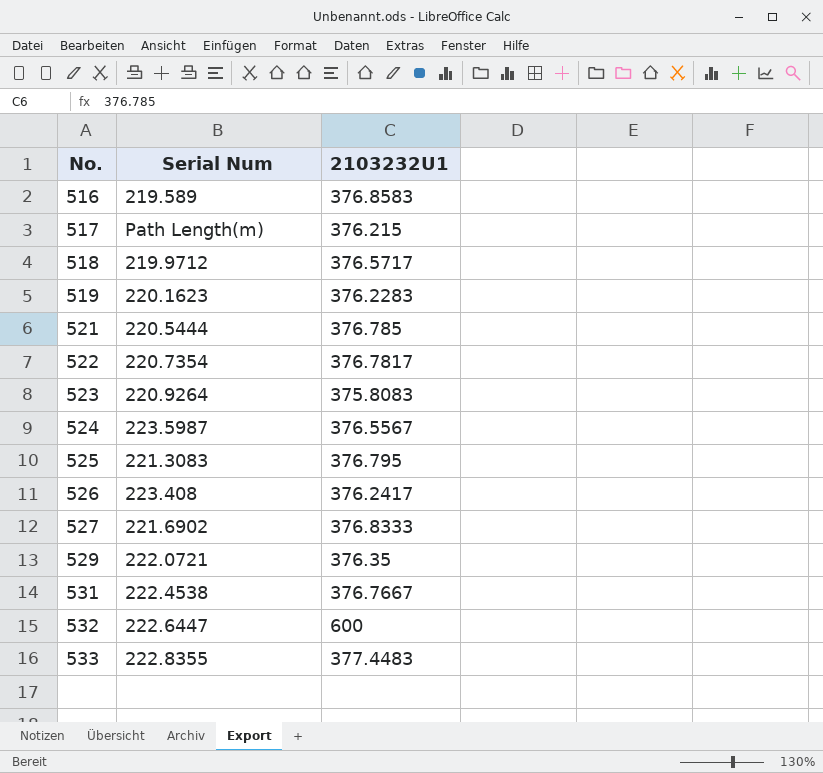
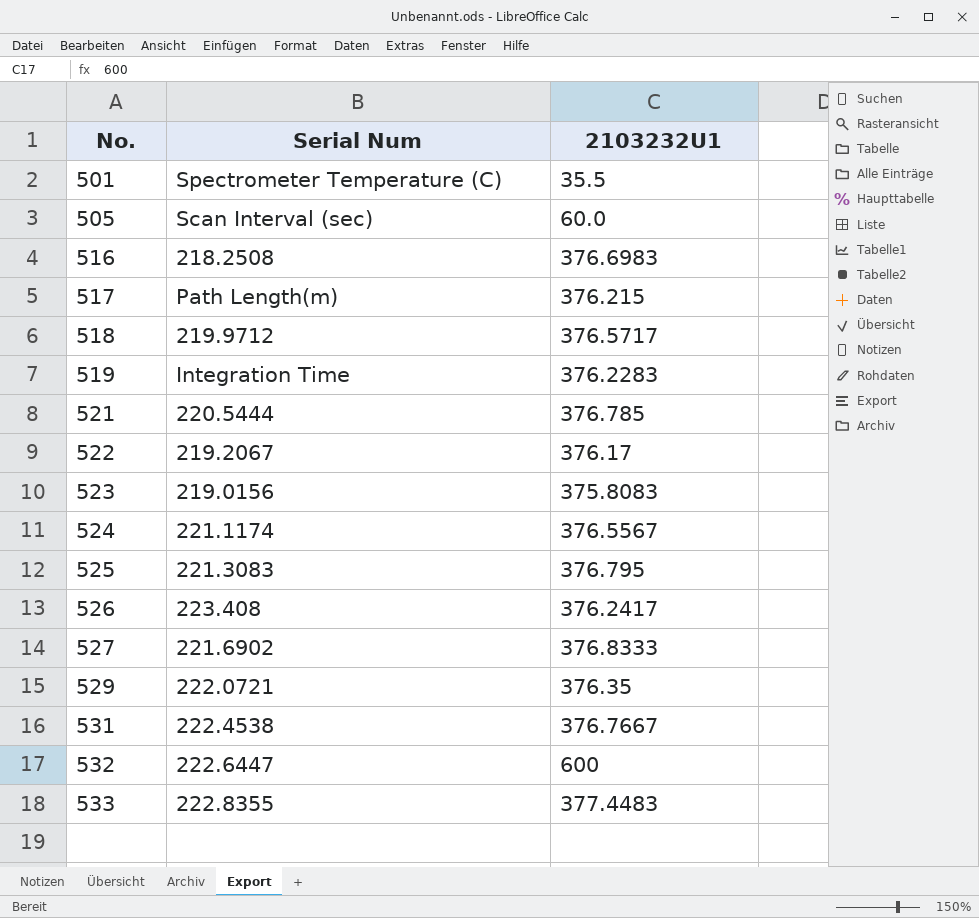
row 501: none -> Spectrometer Temperature (C) | 35.5
row 505: none -> Scan Interval (sec) | 60.0
516 | Serial Num: 219.589 -> 218.2508
516 | 2103232U1: 376.8583 -> 376.6983
519 | Serial Num: 220.1623 -> Integration Time
522 | Serial Num: 220.7354 -> 219.2067
522 | 2103232U1: 376.7817 -> 376.17
523 | Serial Num: 220.9264 -> 219.0156
524 | Serial Num: 223.5987 -> 221.1174

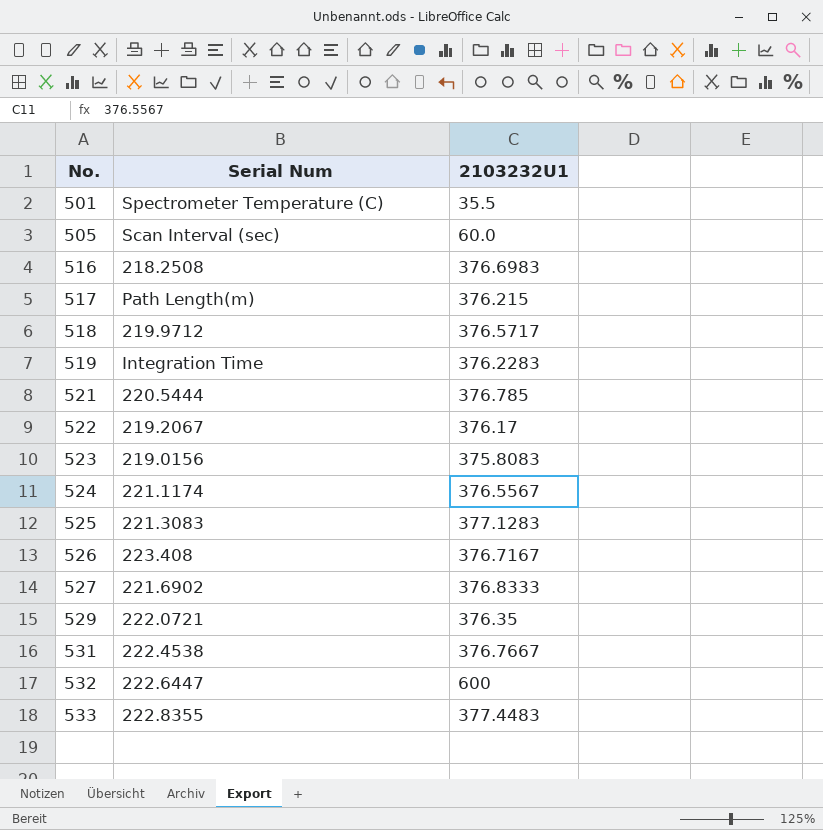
525 | 2103232U1: 376.795 -> 377.1283
526 | 2103232U1: 376.2417 -> 376.7167

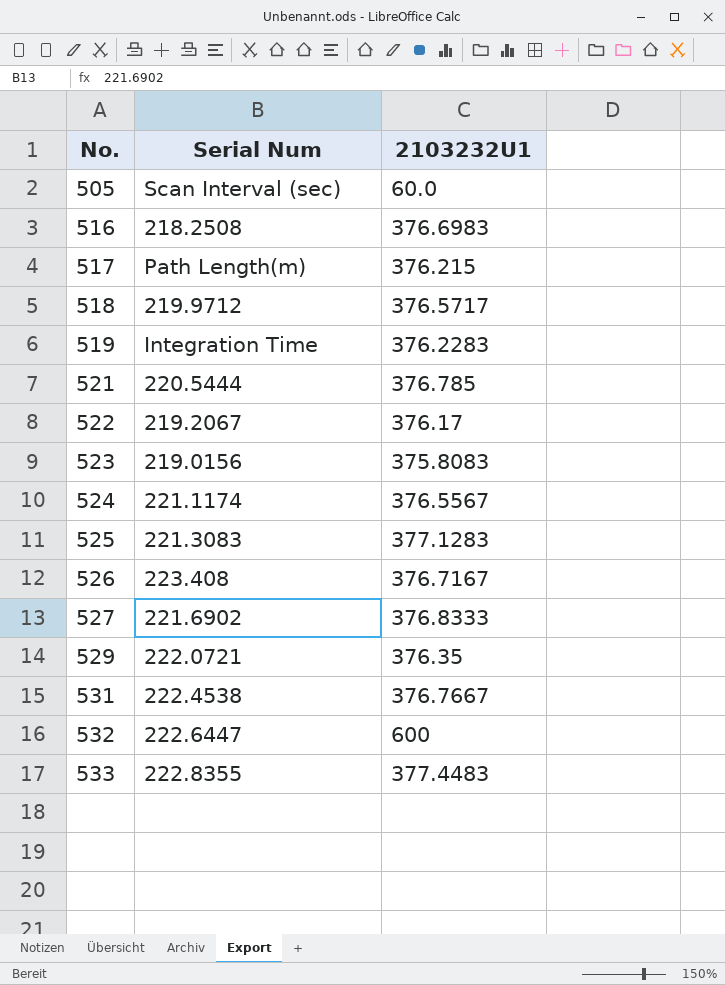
row 501: Spectrometer Temperature (C) | 35.5 -> none

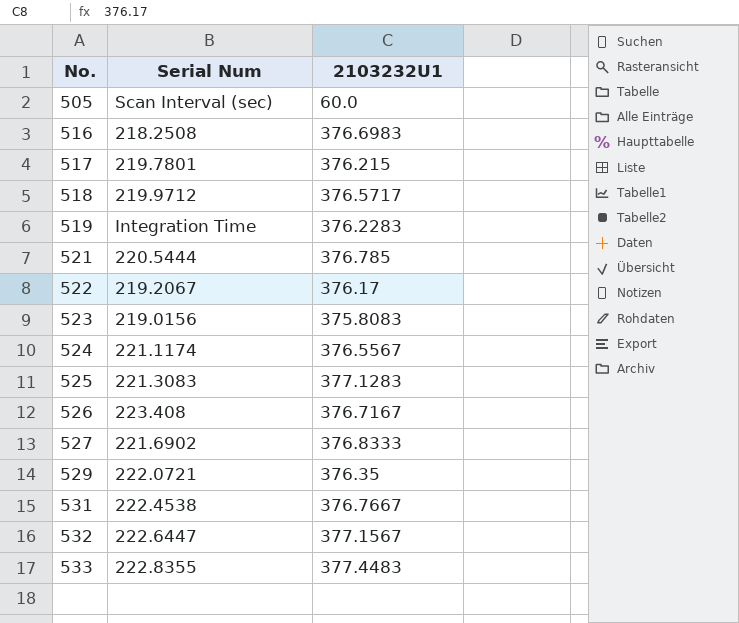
517 | Serial Num: Path Length(m) -> 219.7801
532 | 2103232U1: 600 -> 377.1567

